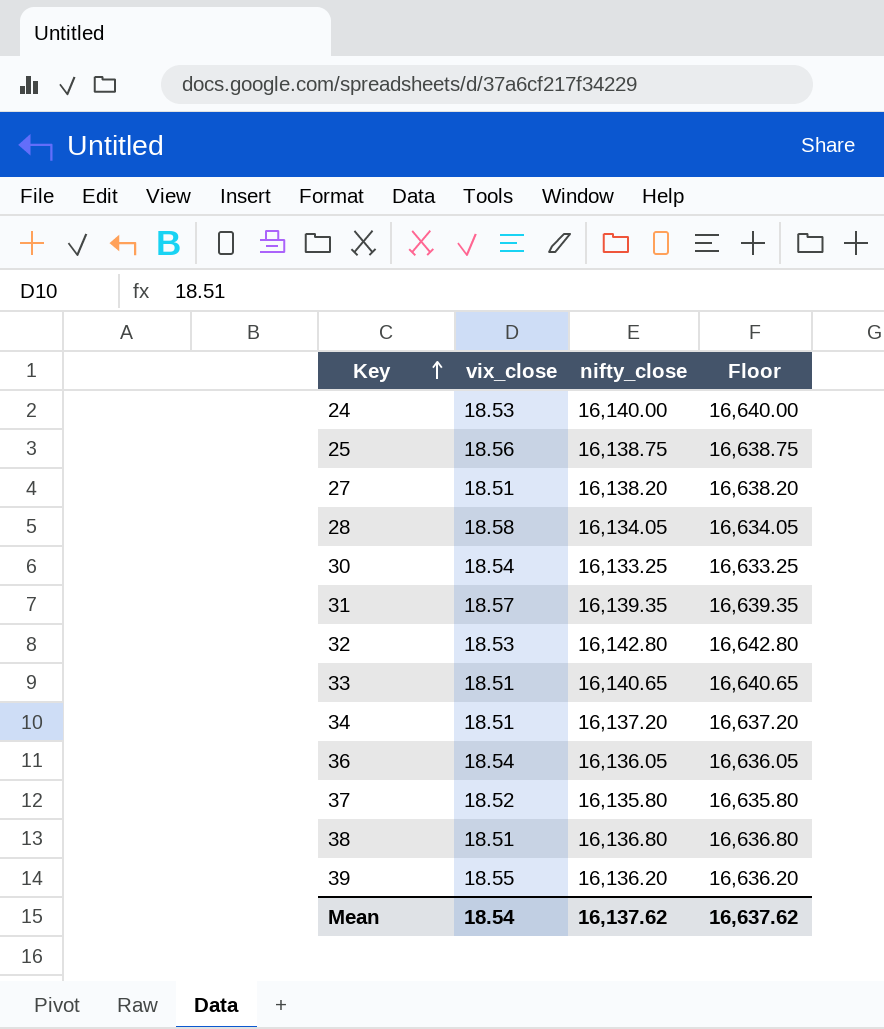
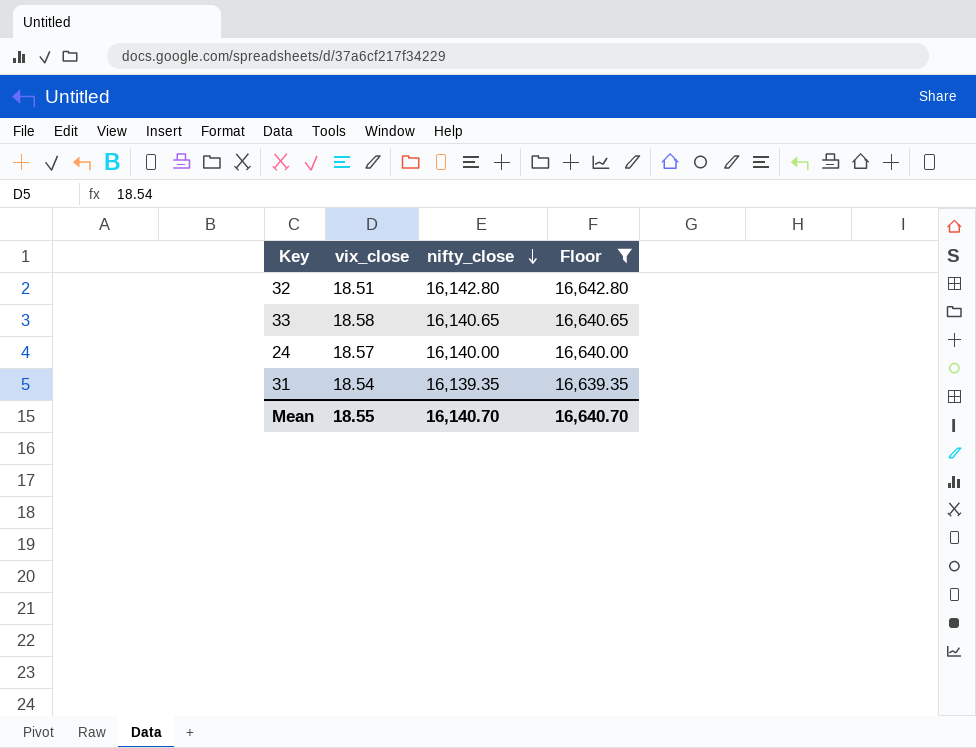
filter: none -> Floor >= 16,639.35
row order: Key ascending -> nifty_close descending
32 | vix_close: 18.53 -> 18.51
33 | vix_close: 18.51 -> 18.58
24 | vix_close: 18.53 -> 18.57
31 | vix_close: 18.57 -> 18.54
Mean | vix_close: 18.54 -> 18.55
Mean | nifty_close: 16,137.62 -> 16,140.70
Mean | Floor: 16,637.62 -> 16,640.70

